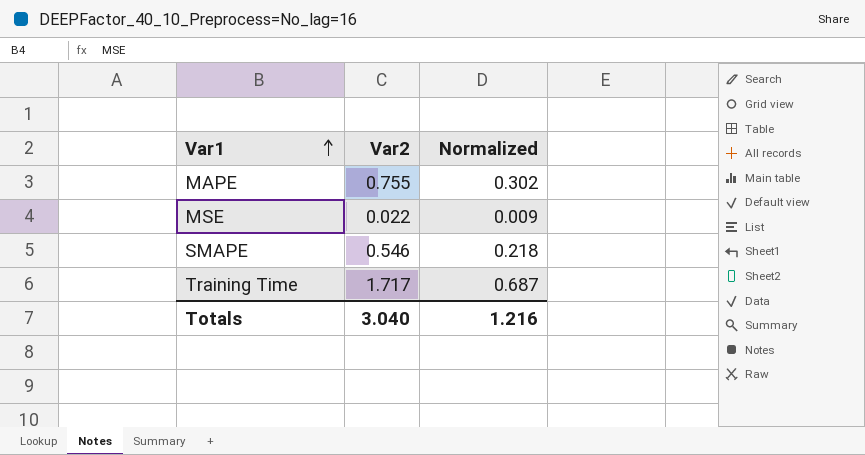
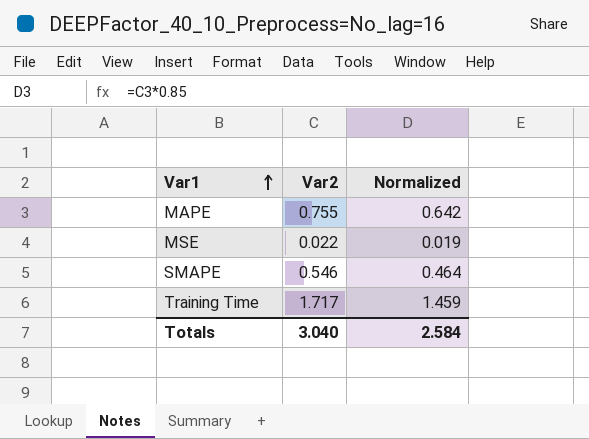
column Normalized | formula: [Var2] * 0.4 -> [Var2] * 0.85
Totals | Normalized: 1.216 -> 2.584

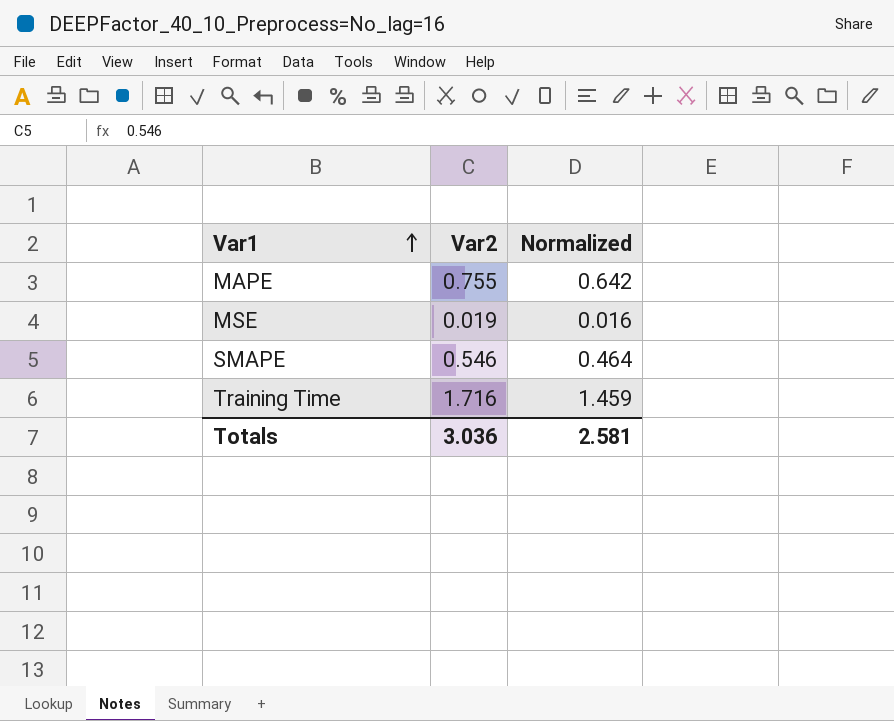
MSE | Var2: 0.022 -> 0.019
MSE | Normalized: 0.019 -> 0.016
Training Time | Var2: 1.717 -> 1.716
Totals | Var2: 3.040 -> 3.036
Totals | Normalized: 2.584 -> 2.581

